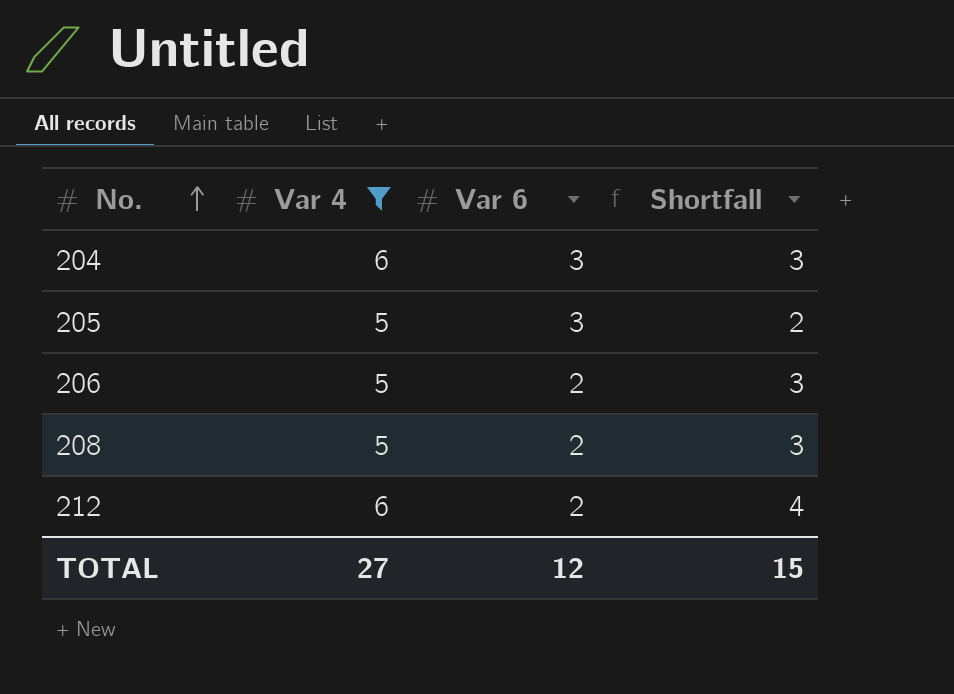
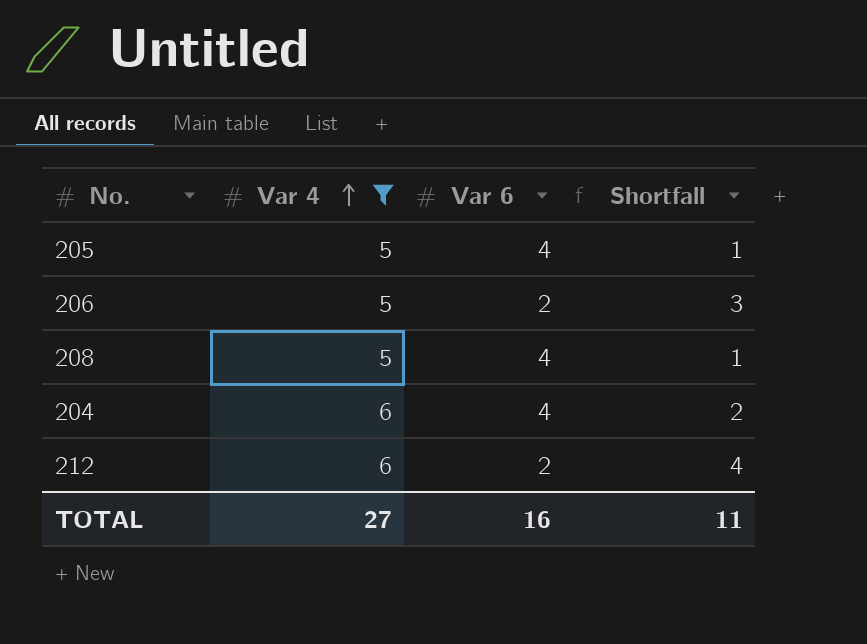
row order: No. ascending -> Var 4 ascending
205 | Var 6: 3 -> 4
205 | Shortfall: 2 -> 1
208 | Var 6: 2 -> 4
208 | Shortfall: 3 -> 1
204 | Var 6: 3 -> 4
204 | Shortfall: 3 -> 2
TOTAL | Var 6: 12 -> 16
TOTAL | Shortfall: 15 -> 11

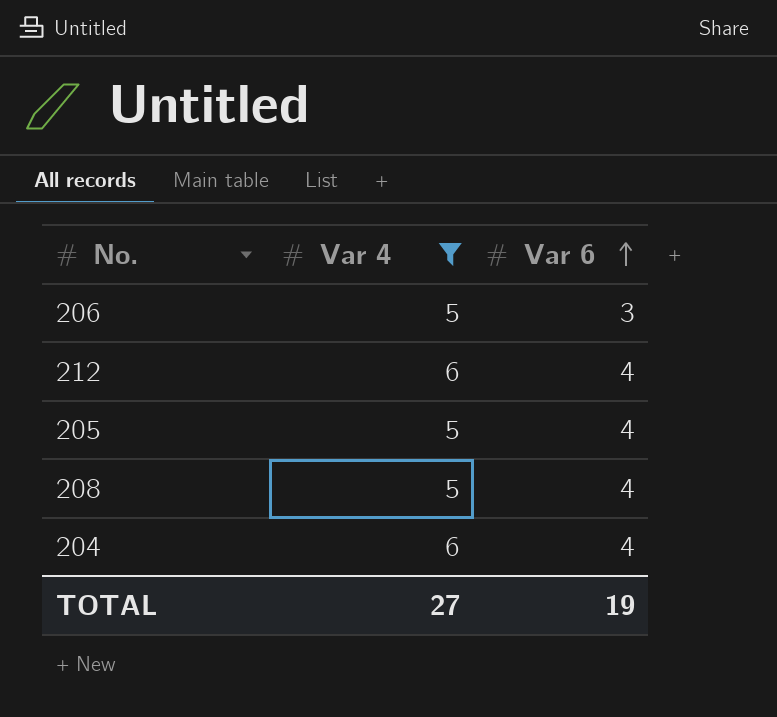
row order: Var 4 ascending -> Var 6 ascending
column Shortfall | formula: [Var 4] - [Var 6] -> none
206 | Var 6: 2 -> 3
212 | Var 6: 2 -> 4
TOTAL | Var 6: 16 -> 19

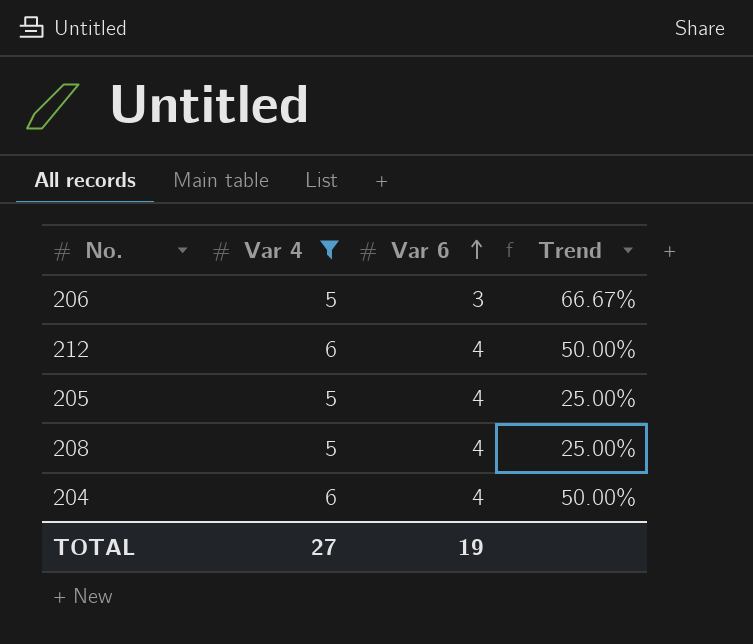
column Trend | formula: none -> ([Var 4] - [Var 6]) / [Var 6]

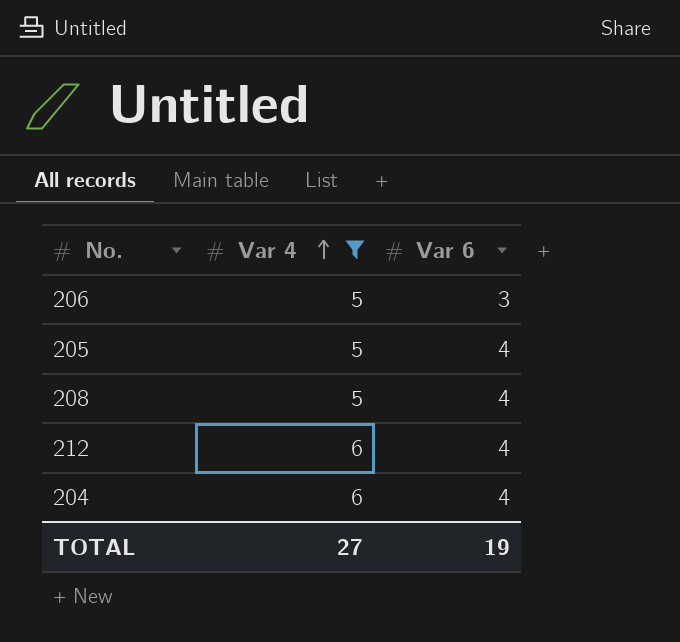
row order: Var 6 ascending -> Var 4 ascending
column Trend | formula: ([Var 4] - [Var 6]) / [Var 6] -> none

